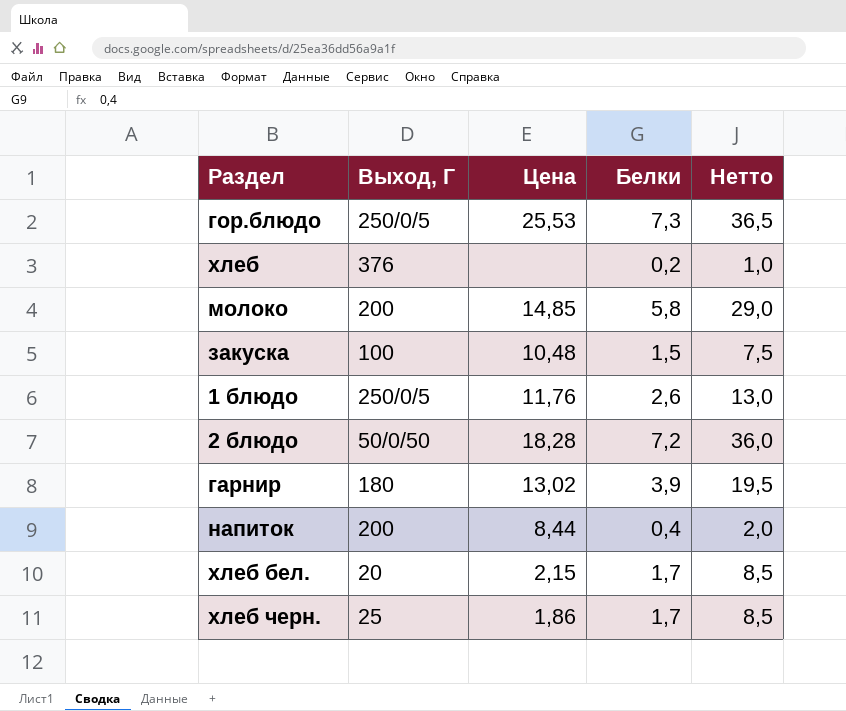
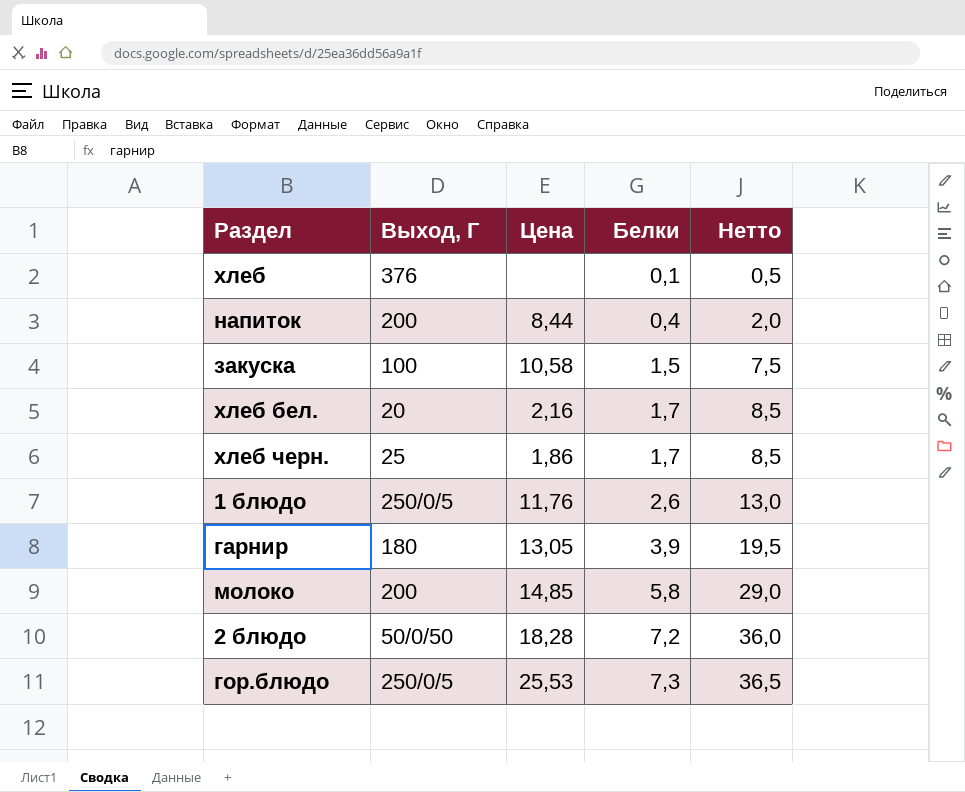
row order: none -> Белки ascending
хлеб | Белки: 0,2 -> 0,1
хлеб | Нетто: 1,0 -> 0,5
закуска | Цена: 10,48 -> 10,58
хлеб бел. | Цена: 2,15 -> 2,16
гарнир | Цена: 13,02 -> 13,05

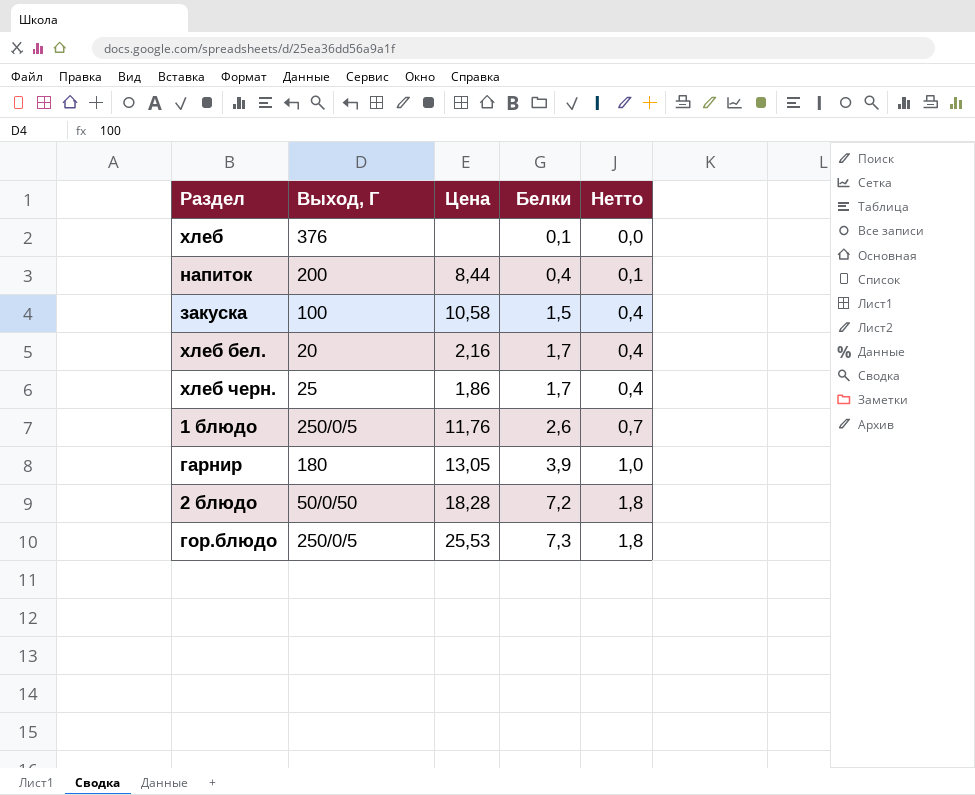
column Нетто | formula: [Белки] * 5 -> [Белки] * 0,25
row молоко: 200 | 14,85 | 5,8 | 29,0 -> none

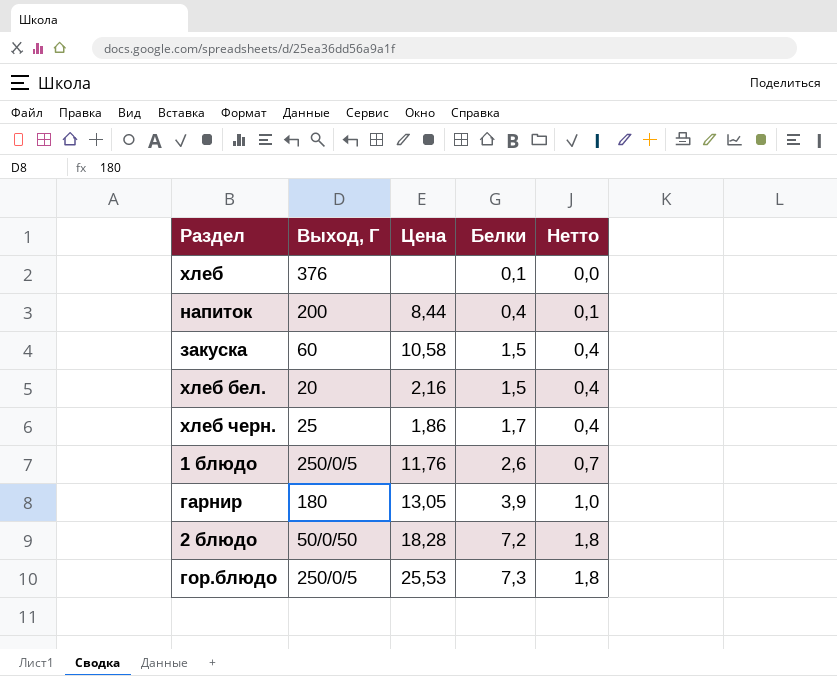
закуска | Выход, Г: 100 -> 60
хлеб бел. | Белки: 1,7 -> 1,5

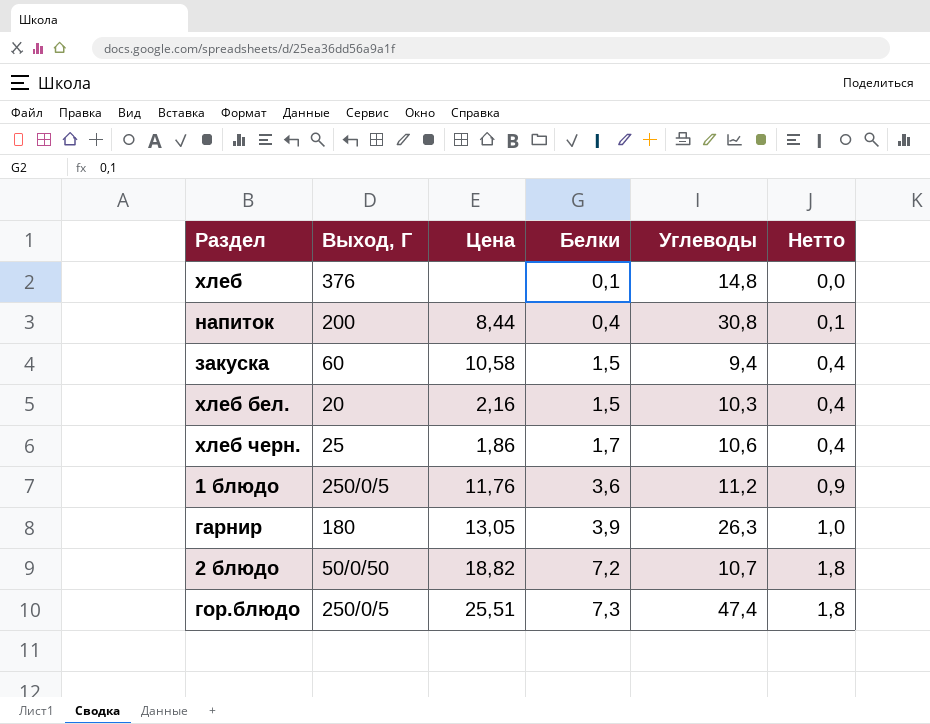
column Углеводы | position: none -> 5
1 блюдо | Белки: 2,6 -> 3,6
1 блюдо | Нетто: 0,7 -> 0,9
2 блюдо | Цена: 18,28 -> 18,82
гор.блюдо | Цена: 25,53 -> 25,51

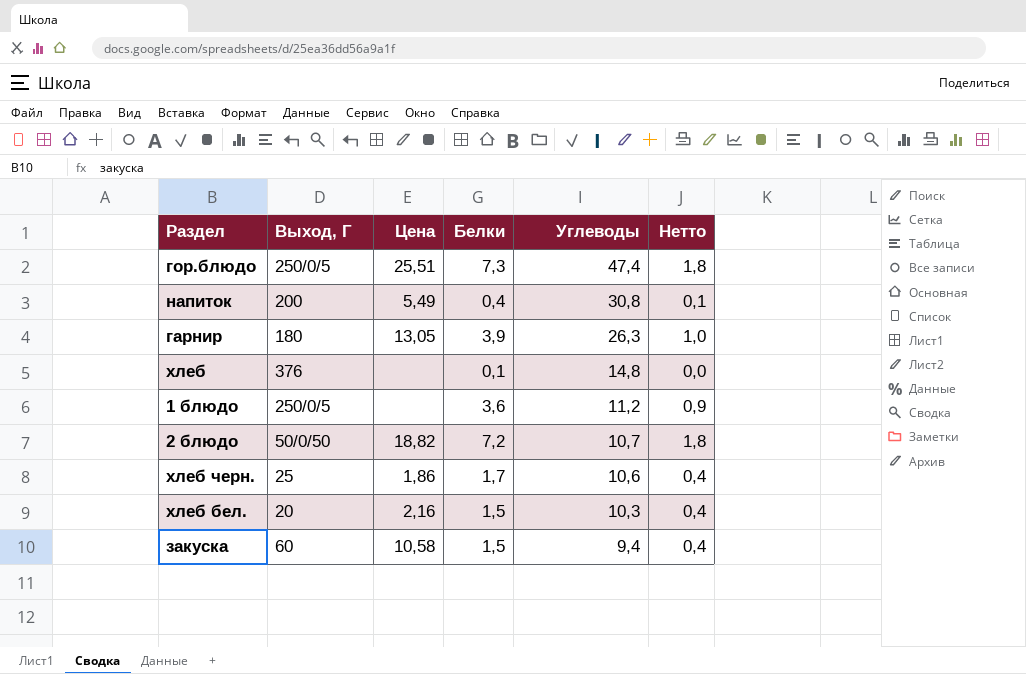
row order: Белки ascending -> Углеводы descending
напиток | Цена: 8,44 -> 5,49
1 блюдо | Цена: 11,76 -> none

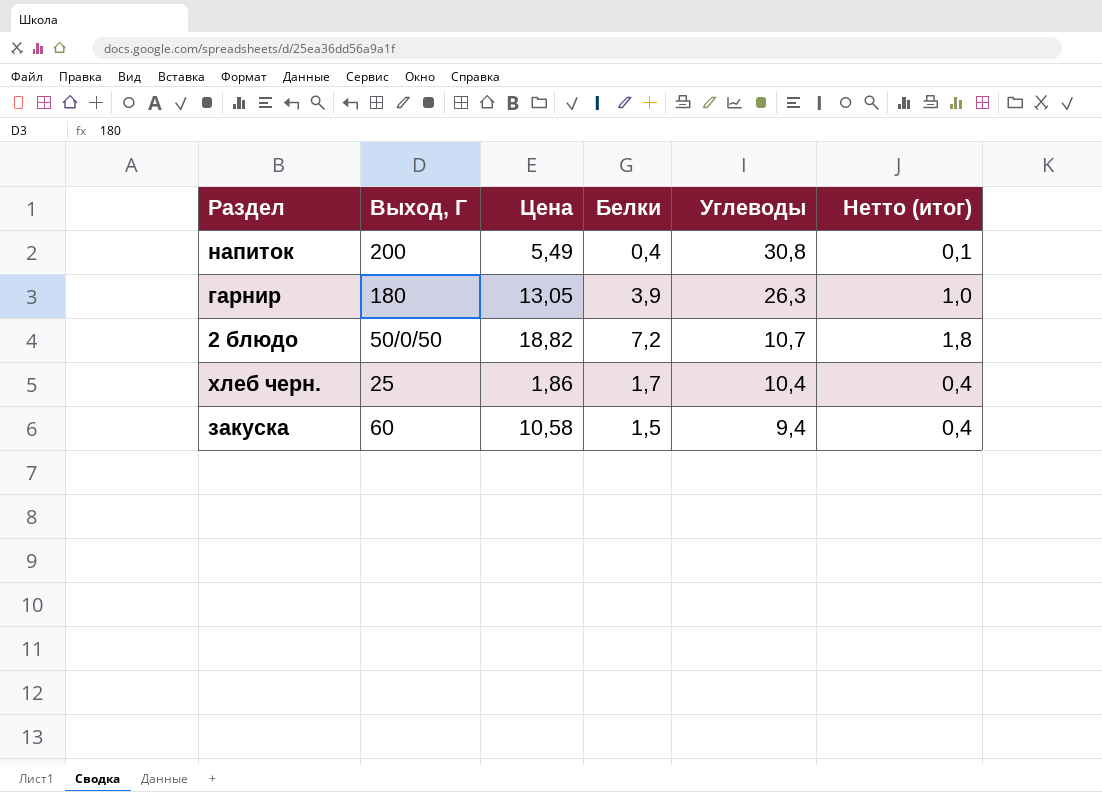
column name: Нетто -> Нетто (итог)
row гор.блюдо: 250/0/5 | 25,51 | 7,3 | 47,4 | 1,8 -> none
row хлеб: 376 | none | 0,1 | 14,8 | 0,0 -> none
row 1 блюдо: 250/0/5 | none | 3,6 | 11,2 | 0,9 -> none
row хлеб бел.: 20 | 2,16 | 1,5 | 10,3 | 0,4 -> none
хлеб черн. | Углеводы: 10,6 -> 10,4

